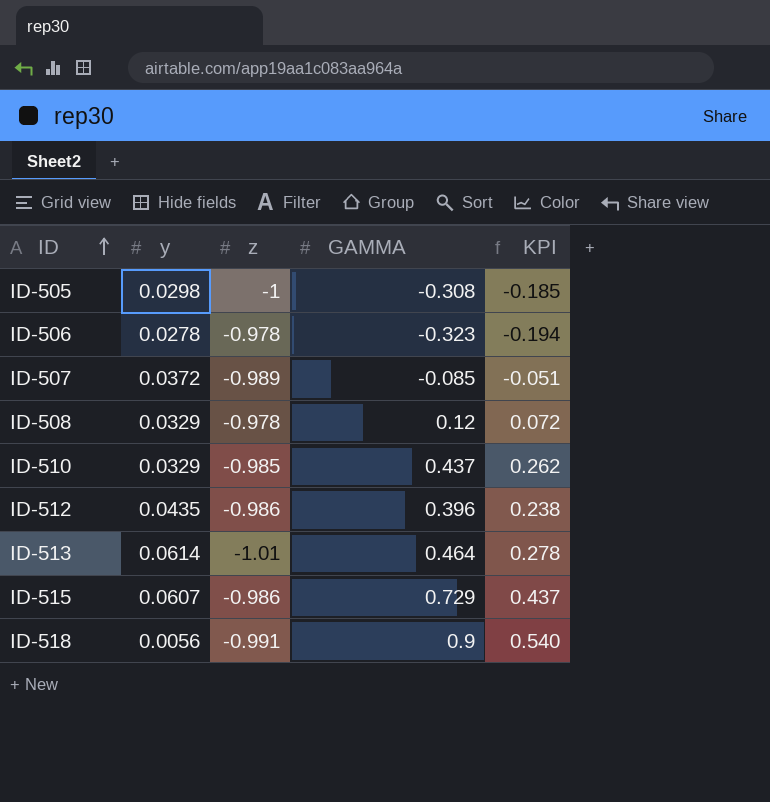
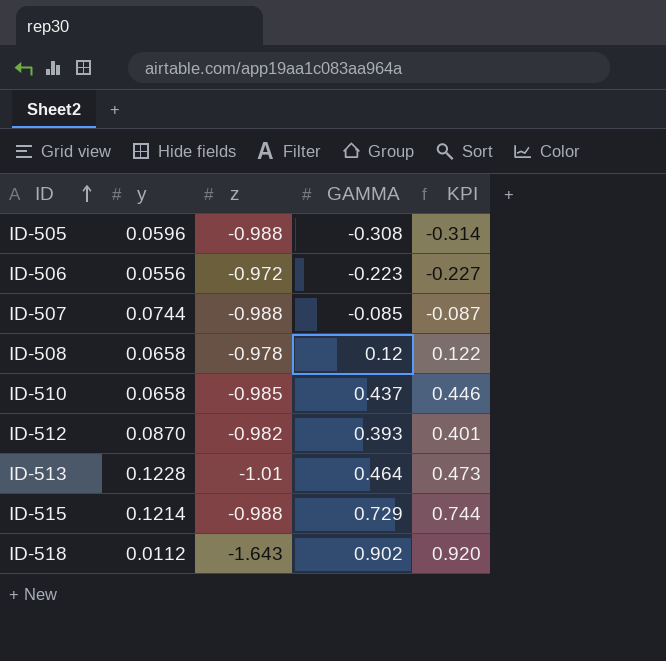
column KPI | formula: [GAMMA] * 0.6 -> [GAMMA] * 1.02
ID-505 | y: 0.0298 -> 0.0596
ID-505 | z: -1 -> -0.988
ID-506 | y: 0.0278 -> 0.0556
ID-506 | z: -0.978 -> -0.972
ID-506 | GAMMA: -0.323 -> -0.223
ID-507 | y: 0.0372 -> 0.0744
ID-507 | z: -0.989 -> -0.988
ID-508 | y: 0.0329 -> 0.0658
ID-510 | y: 0.0329 -> 0.0658
ID-512 | y: 0.0435 -> 0.0870
ID-512 | z: -0.986 -> -0.982
ID-512 | GAMMA: 0.396 -> 0.393
ID-513 | y: 0.0614 -> 0.1228
ID-515 | y: 0.0607 -> 0.1214
ID-515 | z: -0.986 -> -0.988
ID-518 | y: 0.0056 -> 0.0112
ID-518 | z: -0.991 -> -1.643
ID-518 | GAMMA: 0.9 -> 0.902

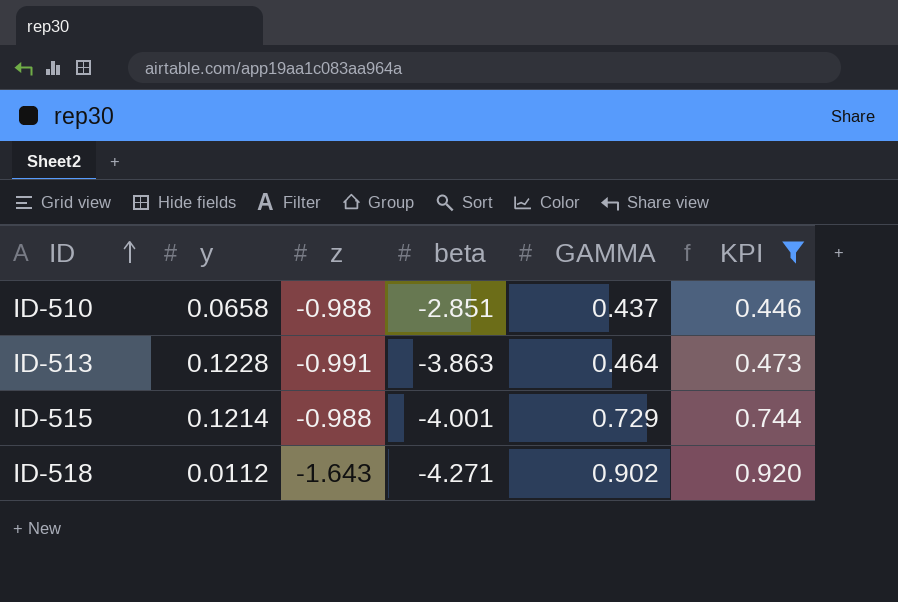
filter: none -> KPI >= 0.446
column beta | position: none -> 4
ID-510 | z: -0.985 -> -0.988
ID-513 | z: -1.01 -> -0.991

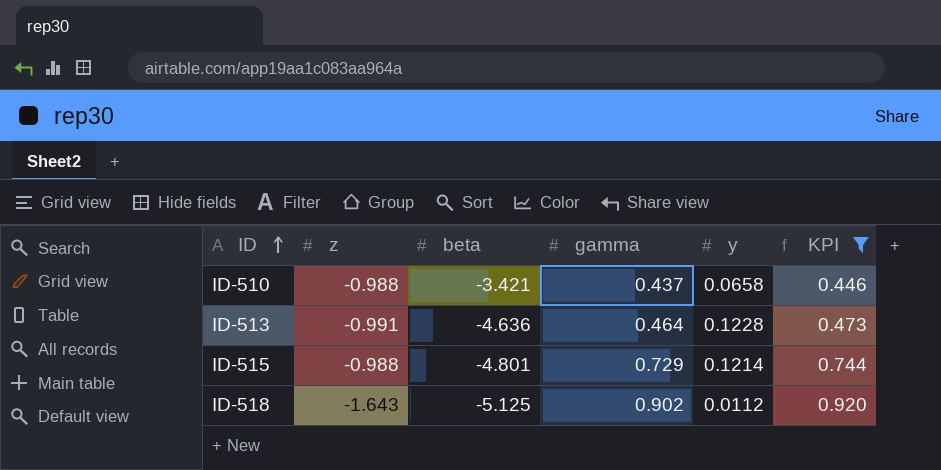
column name: GAMMA -> gamma
column y | position: 2 -> 5
ID-510 | beta: -2.851 -> -3.421
ID-513 | beta: -3.863 -> -4.636
ID-515 | beta: -4.001 -> -4.801
ID-518 | beta: -4.271 -> -5.125

